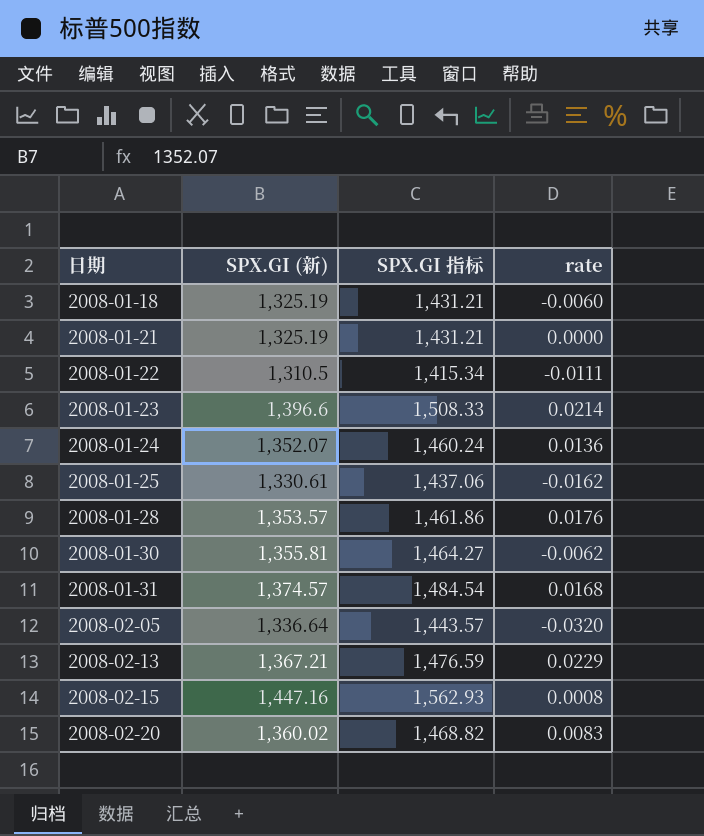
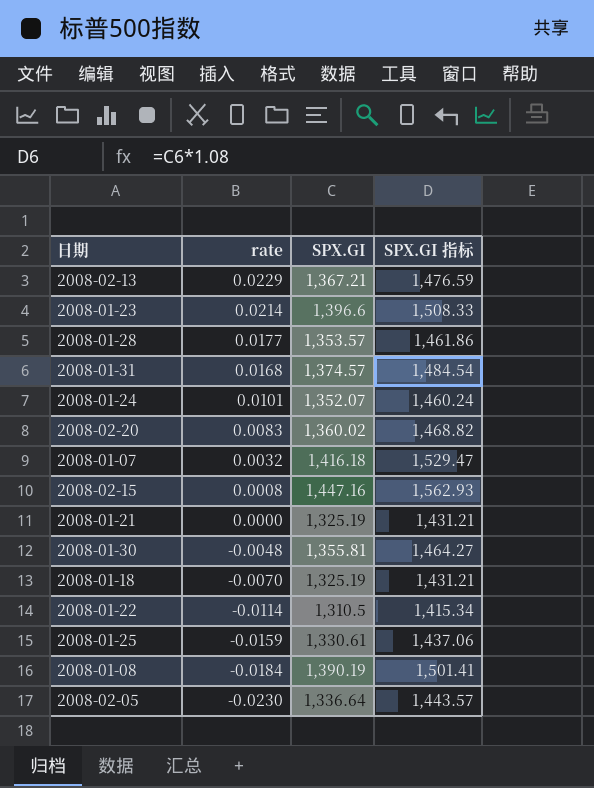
row order: 日期 ascending -> rate descending
column rate | position: 4 -> 2
column name: SPX.GI (新) -> SPX.GI
2008-01-28 | rate: 0.0176 -> 0.0177
2008-01-24 | rate: 0.0136 -> 0.0101
row 2008-01-07: none -> 0.0032 | 1,416.18 | 1,529.47
2008-01-30 | rate: -0.0062 -> -0.0048
2008-01-18 | rate: -0.0060 -> -0.0070
2008-01-22 | rate: -0.0111 -> -0.0114
2008-01-25 | rate: -0.0162 -> -0.0159
row 2008-01-08: none -> -0.0184 | 1,390.19 | 1,501.41
2008-02-05 | rate: -0.0320 -> -0.0230

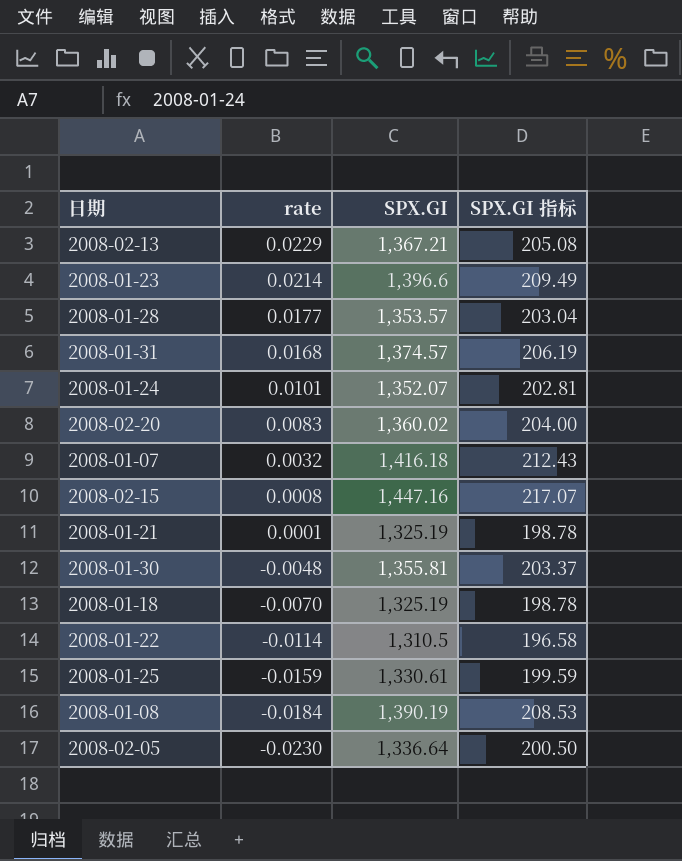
column SPX.GI 指标 | formula: [SPX.GI] * 1.08 -> [SPX.GI] * 0.15
2008-01-21 | rate: 0.0000 -> 0.0001

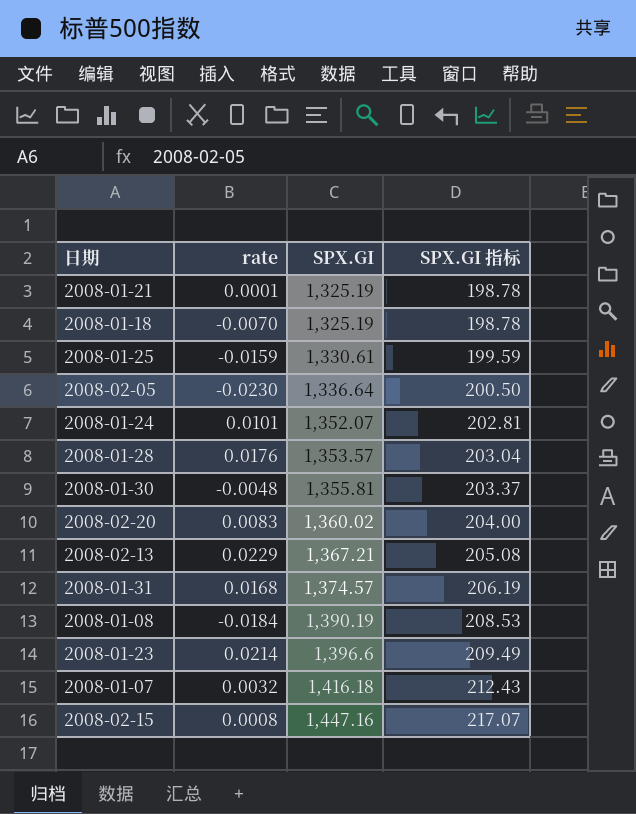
row order: rate descending -> SPX.GI ascending
row 2008-01-22: -0.0114 | 1,310.5 | 196.58 -> none
2008-01-28 | rate: 0.0177 -> 0.0176

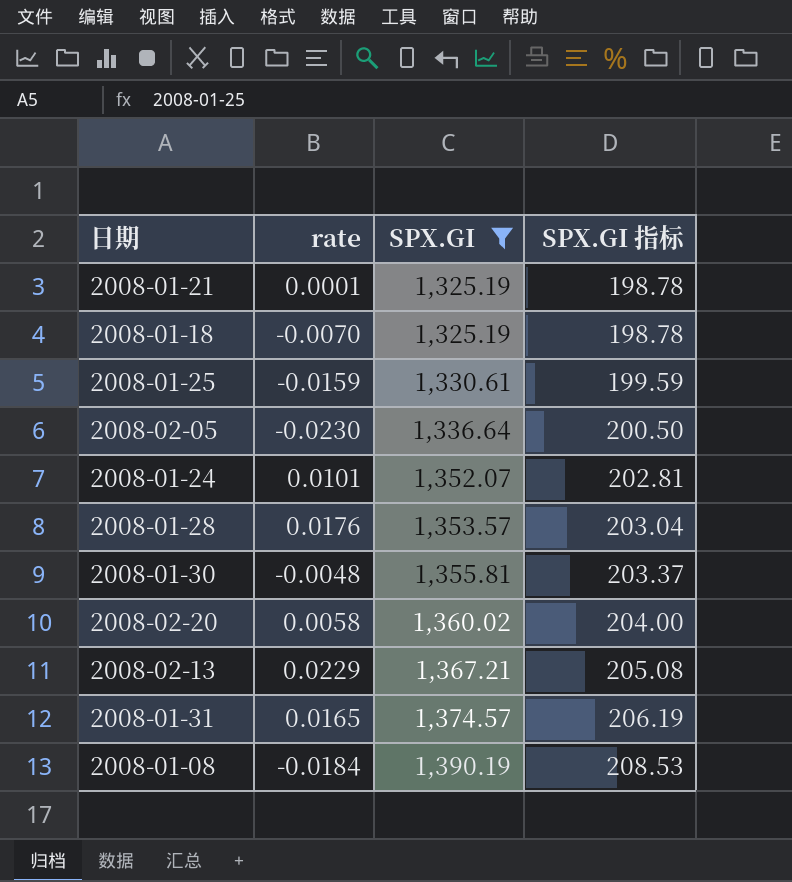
filter: none -> SPX.GI <= 1,390.19
2008-02-20 | rate: 0.0083 -> 0.0058
2008-01-31 | rate: 0.0168 -> 0.0165

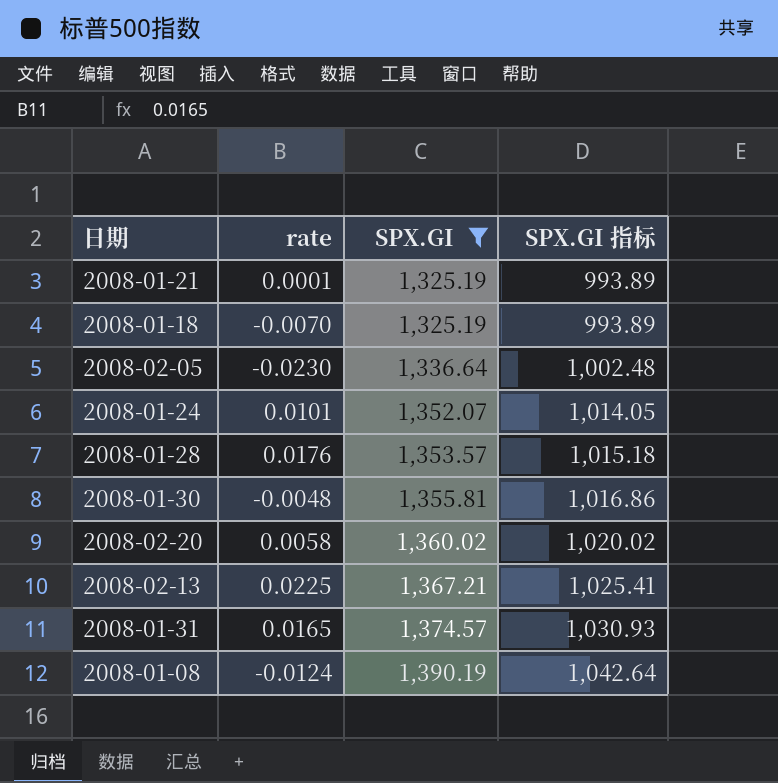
column SPX.GI 指标 | formula: [SPX.GI] * 0.15 -> [SPX.GI] * 0.75
row 2008-01-25: -0.0159 | 1,330.61 | 199.59 -> none
2008-02-13 | rate: 0.0229 -> 0.0225
2008-01-08 | rate: -0.0184 -> -0.0124

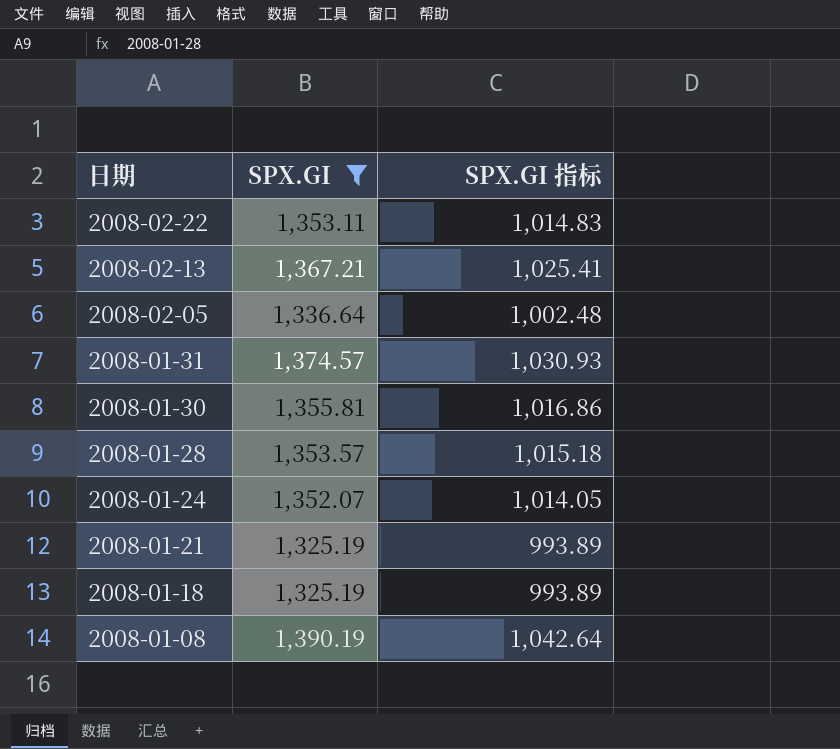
row order: SPX.GI ascending -> 日期 descending
column rate | position: 2 -> none
row 2008-02-20: 0.0058 | 1,360.02 | 1,020.02 -> none
row 2008-02-22: none -> 1,353.11 | 1,014.83

